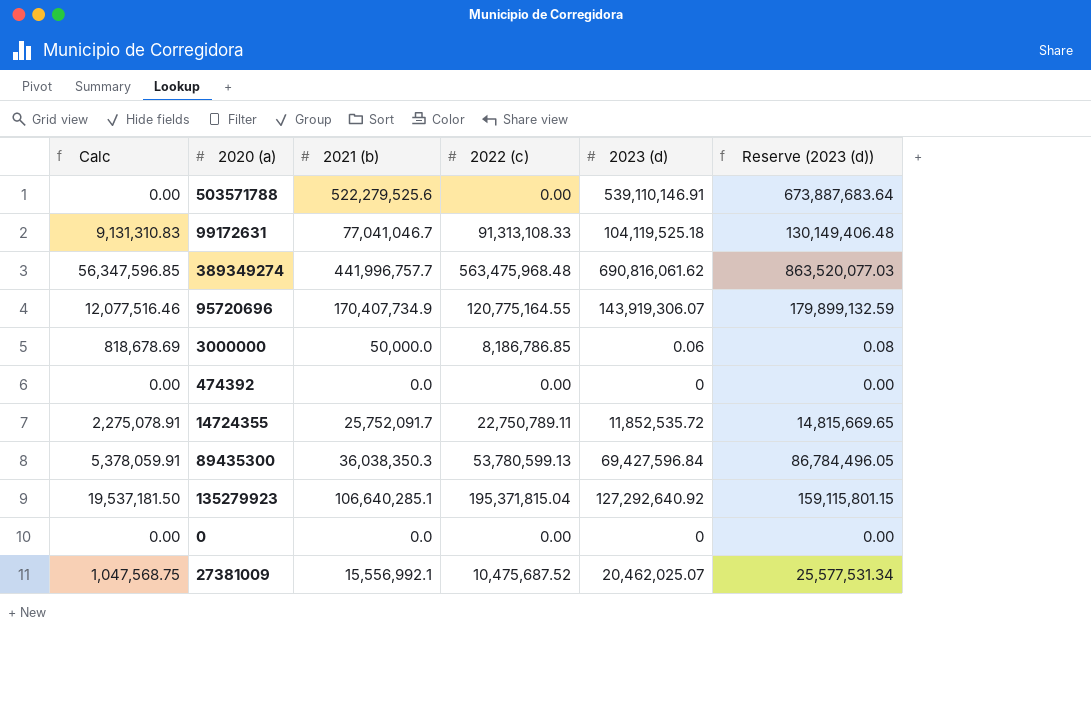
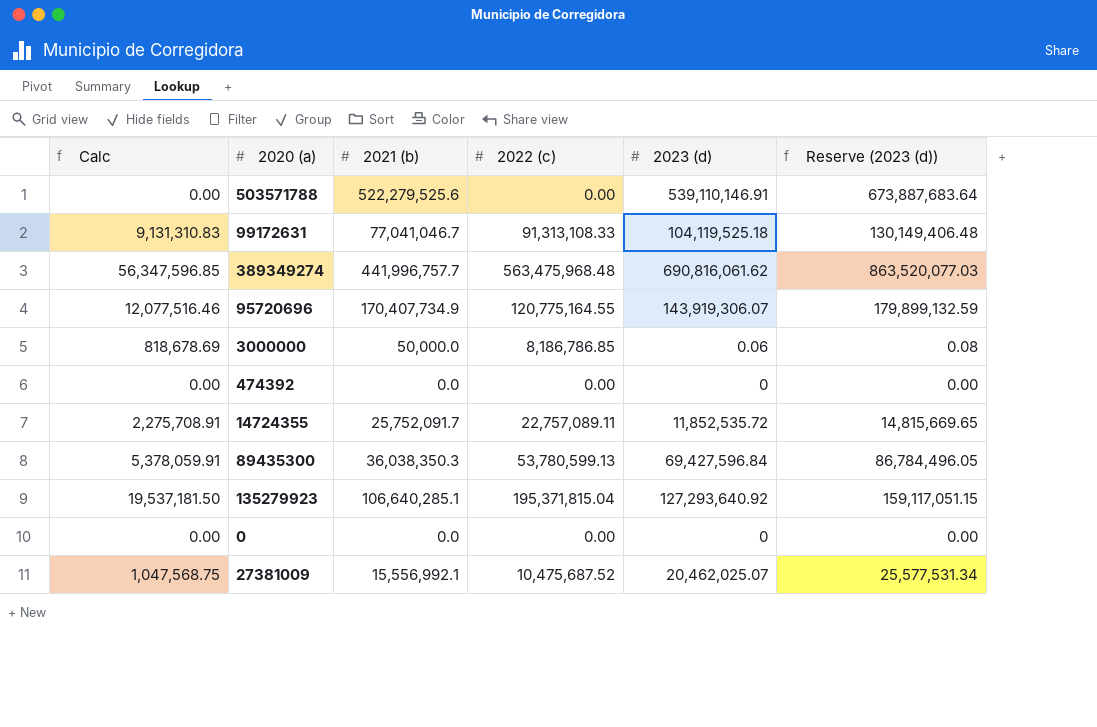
14724355 | Calc: 2,275,078.91 -> 2,275,708.91
14724355 | 2022 (c): 22,750,789.11 -> 22,757,089.11
135279923 | 2023 (d): 127,292,640.92 -> 127,293,640.92
135279923 | Reserve (2023 (d)): 159,115,801.15 -> 159,117,051.15

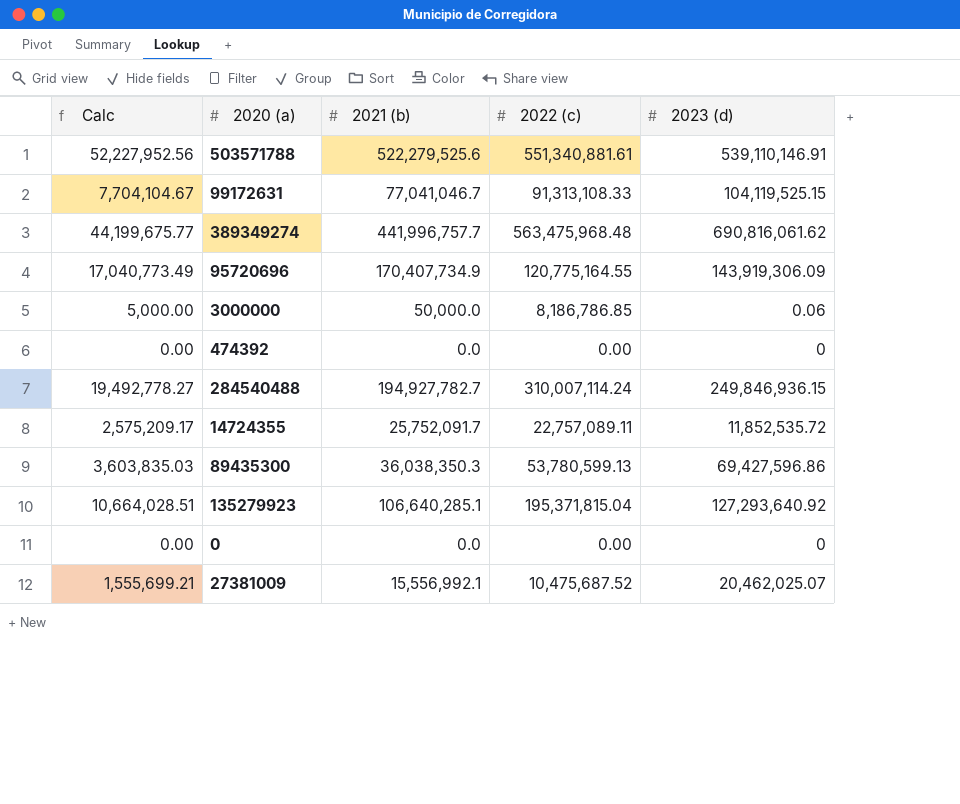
column Reserve (2023 (d)) | formula: [2023 (d)] * 1.25 -> none
column Calc | formula: [2022 (c)] * 0.1 -> [2021 (b)] * 0.1
503571788 | 2022 (c): 0.00 -> 551,340,881.61
99172631 | 2023 (d): 104,119,525.18 -> 104,119,525.15
95720696 | 2023 (d): 143,919,306.07 -> 143,919,306.09
row 284540488: none -> 19,492,778.27 | 194,927,782.7 | 310,007,114.24 | 249,846,936.15
89435300 | 2023 (d): 69,427,596.84 -> 69,427,596.86

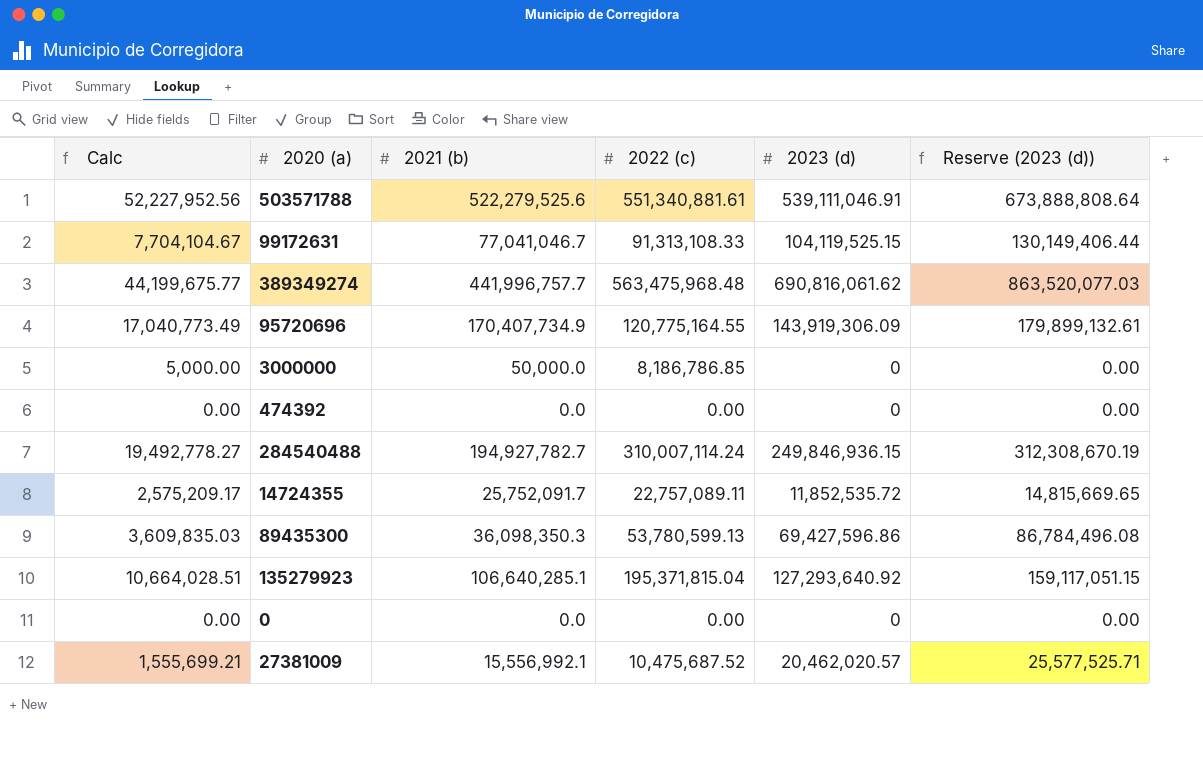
column Reserve (2023 (d)) | formula: none -> [2023 (d)] * 1.25
503571788 | 2023 (d): 539,110,146.91 -> 539,111,046.91
3000000 | 2023 (d): 0.06 -> 0
89435300 | Calc: 3,603,835.03 -> 3,609,835.03
89435300 | 2021 (b): 36,038,350.3 -> 36,098,350.3
27381009 | 2023 (d): 20,462,025.07 -> 20,462,020.57

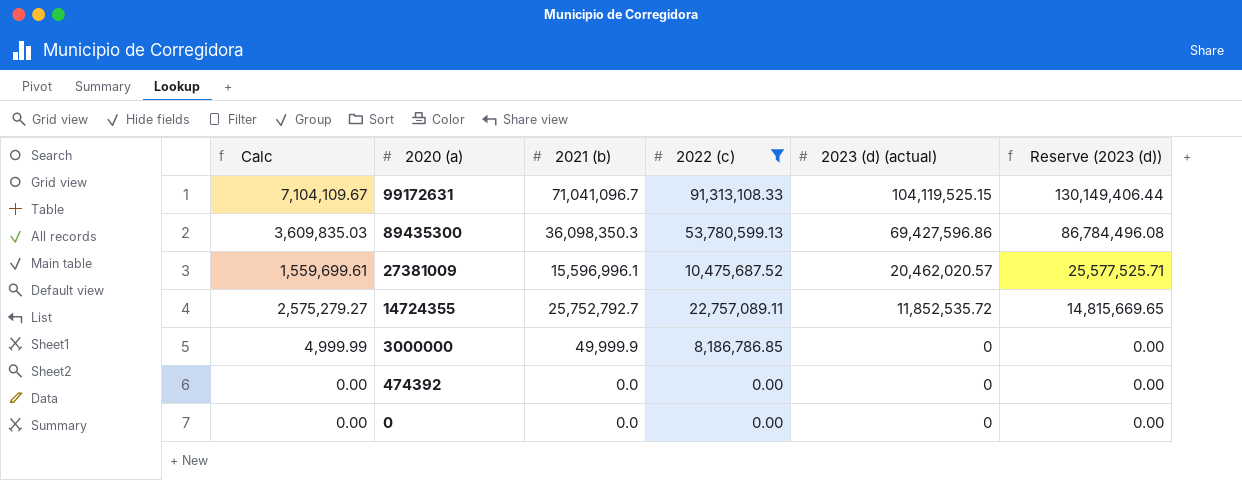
filter: none -> 2022 (c) <= 91,313,108.33
row order: none -> 2020 (a) descending
column name: 2023 (d) -> 2023 (d) (actual)
99172631 | Calc: 7,704,104.67 -> 7,104,109.67
99172631 | 2021 (b): 77,041,046.7 -> 71,041,096.7
27381009 | Calc: 1,555,699.21 -> 1,559,699.61
27381009 | 2021 (b): 15,556,992.1 -> 15,596,996.1
14724355 | Calc: 2,575,209.17 -> 2,575,279.27
14724355 | 2021 (b): 25,752,091.7 -> 25,752,792.7
3000000 | Calc: 5,000.00 -> 4,999.99
3000000 | 2021 (b): 50,000.0 -> 49,999.9

